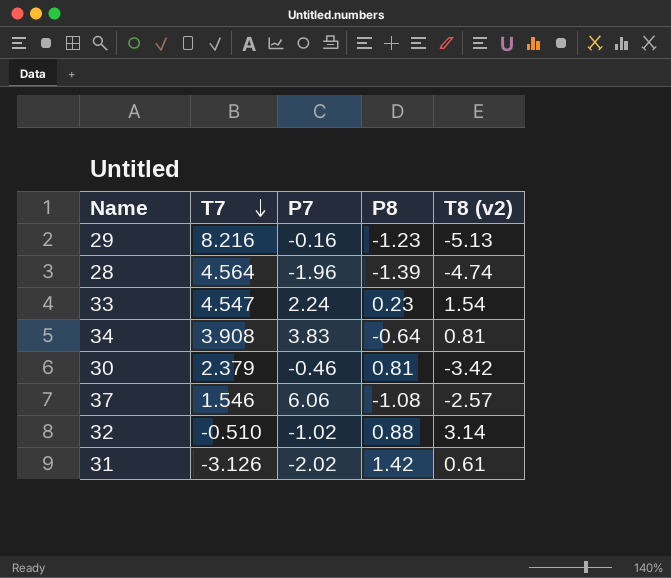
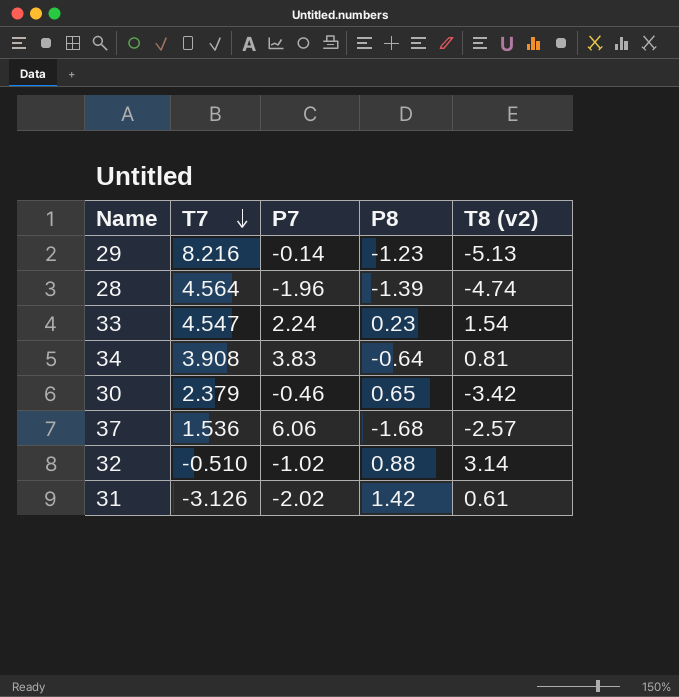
29 | P7: -0.16 -> -0.14
30 | P8: 0.81 -> 0.65
37 | T7: 1.546 -> 1.536
37 | P8: -1.08 -> -1.68

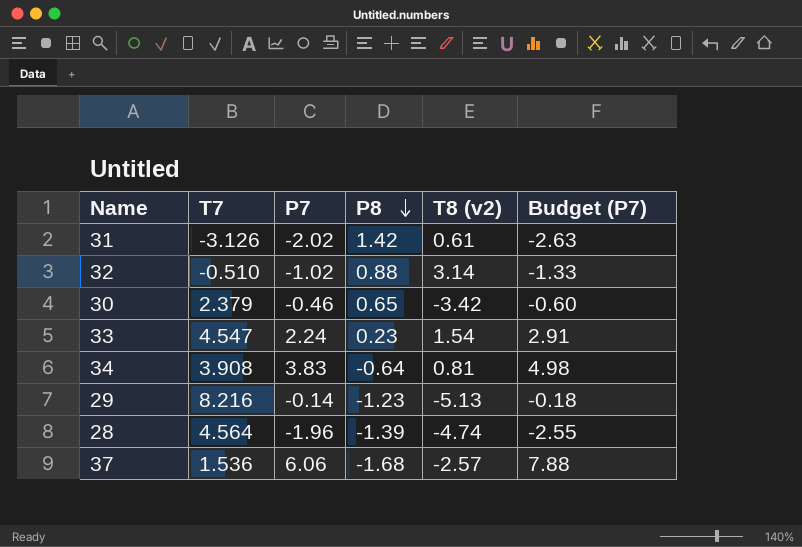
row order: T7 descending -> P8 descending
column Budget (P7) | formula: none -> [P7] * 1.3

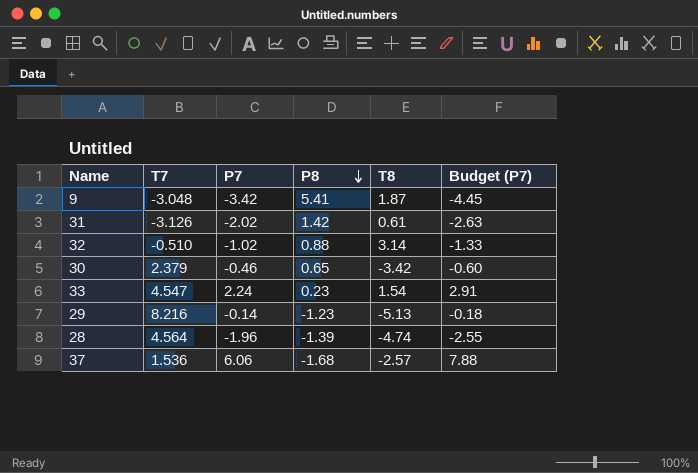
column name: T8 (v2) -> T8
row 34: 3.908 | 3.83 | -0.64 | 0.81 | 4.98 -> none
row 9: none -> -3.048 | -3.42 | 5.41 | 1.87 | -4.45

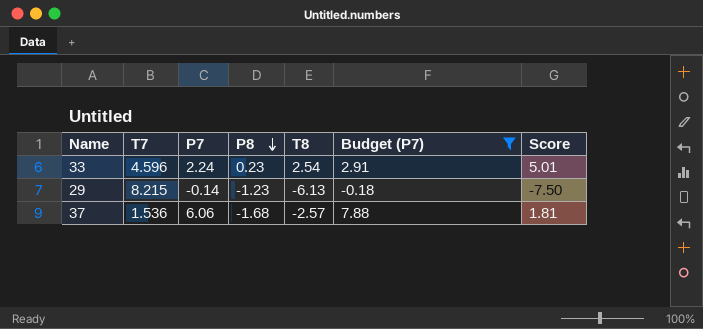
filter: none -> Budget (P7) >= -0.18
column Score | formula: none -> [P7] + [P8] + [T8]
33 | T7: 4.547 -> 4.596
33 | T8: 1.54 -> 2.54
29 | T7: 8.216 -> 8.215
29 | T8: -5.13 -> -6.13

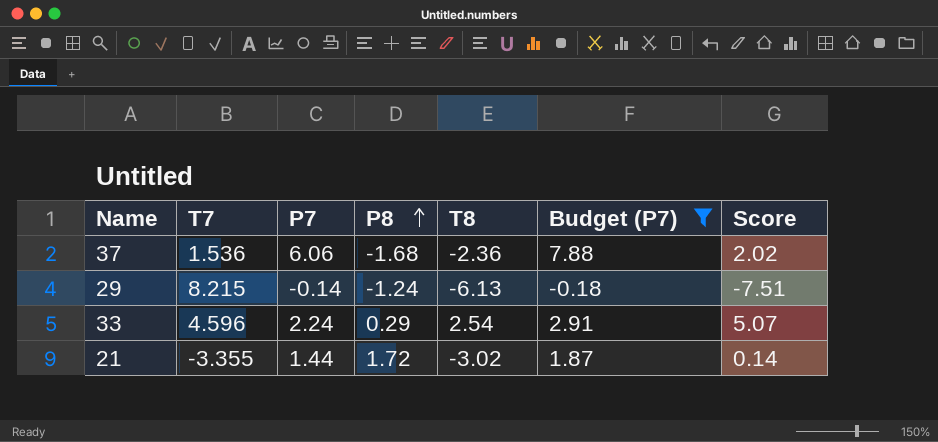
row order: P8 descending -> P8 ascending
37 | T8: -2.57 -> -2.36
37 | Score: 1.81 -> 2.02
29 | P8: -1.23 -> -1.24
29 | Score: -7.50 -> -7.51
33 | P8: 0.23 -> 0.29
33 | Score: 5.01 -> 5.07
row 21: none -> -3.355 | 1.44 | 1.72 | -3.02 | 1.87 | 0.14

